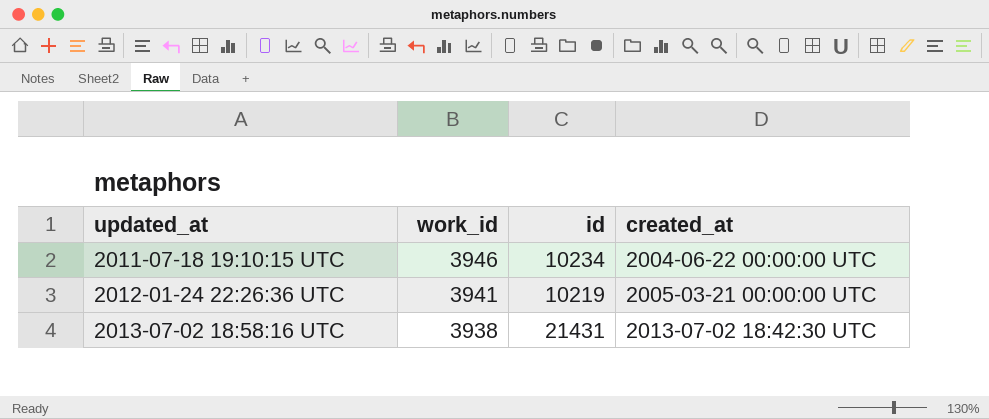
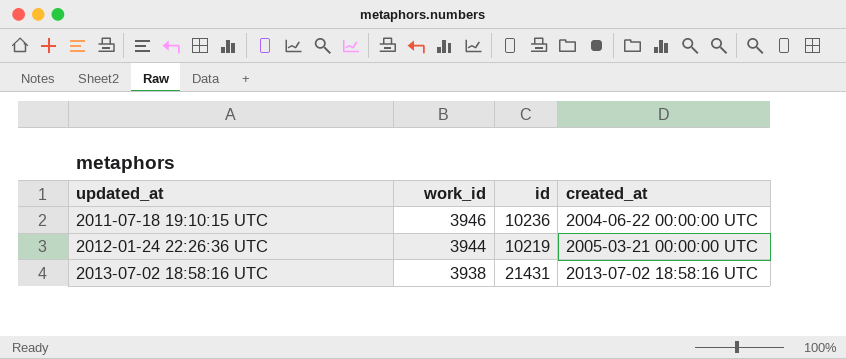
2011-07-18 19:10:15 UTC | id: 10234 -> 10236
2012-01-24 22:26:36 UTC | work_id: 3941 -> 3944
2013-07-02 18:58:16 UTC | created_at: 2013-07-02 18:42:30 UTC -> 2013-07-02 18:58:16 UTC

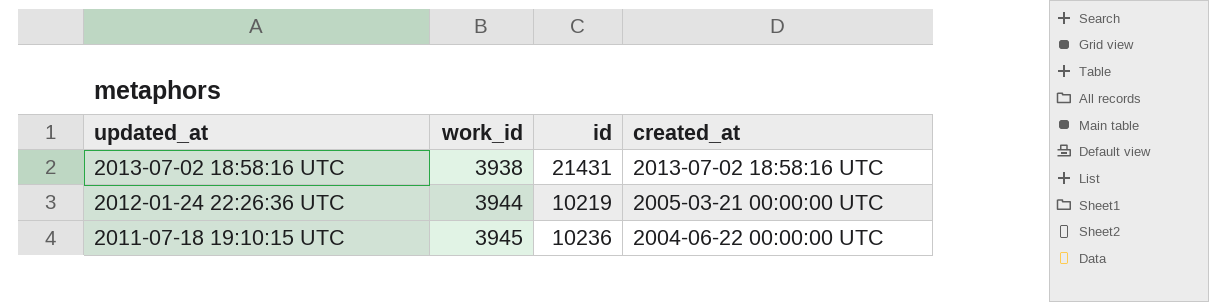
row order: updated_at ascending -> updated_at descending
2011-07-18 19:10:15 UTC | work_id: 3946 -> 3945

